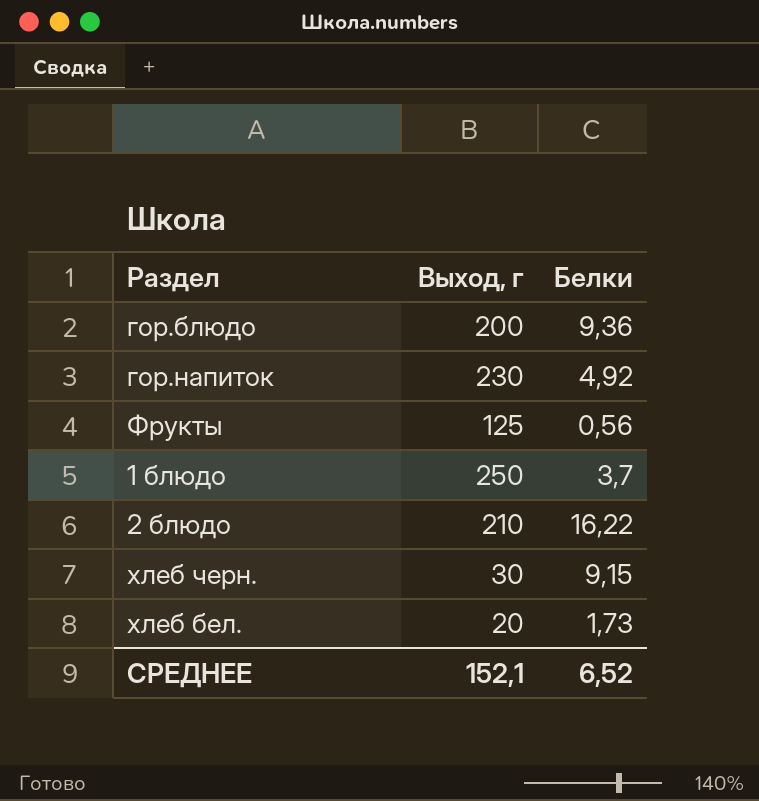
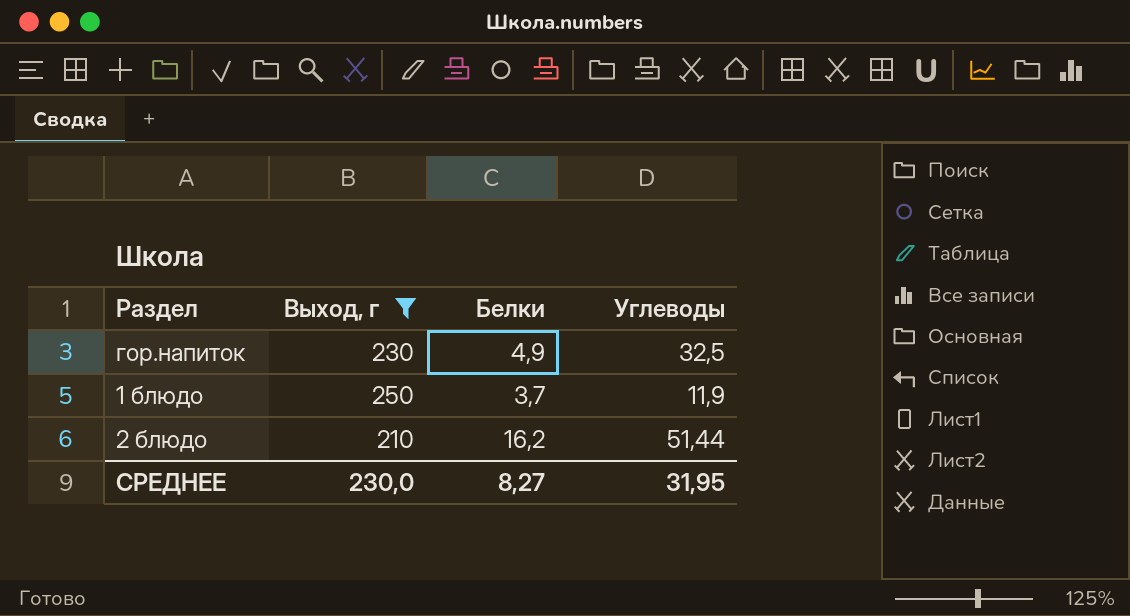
filter: none -> Выход, г >= 210
column Углеводы | position: none -> 4
гор.напиток | Белки: 4,92 -> 4,9
2 блюдо | Белки: 16,22 -> 16,2
СРЕДНЕЕ | Выход, г: 152,1 -> 230,0
СРЕДНЕЕ | Белки: 6,52 -> 8,27

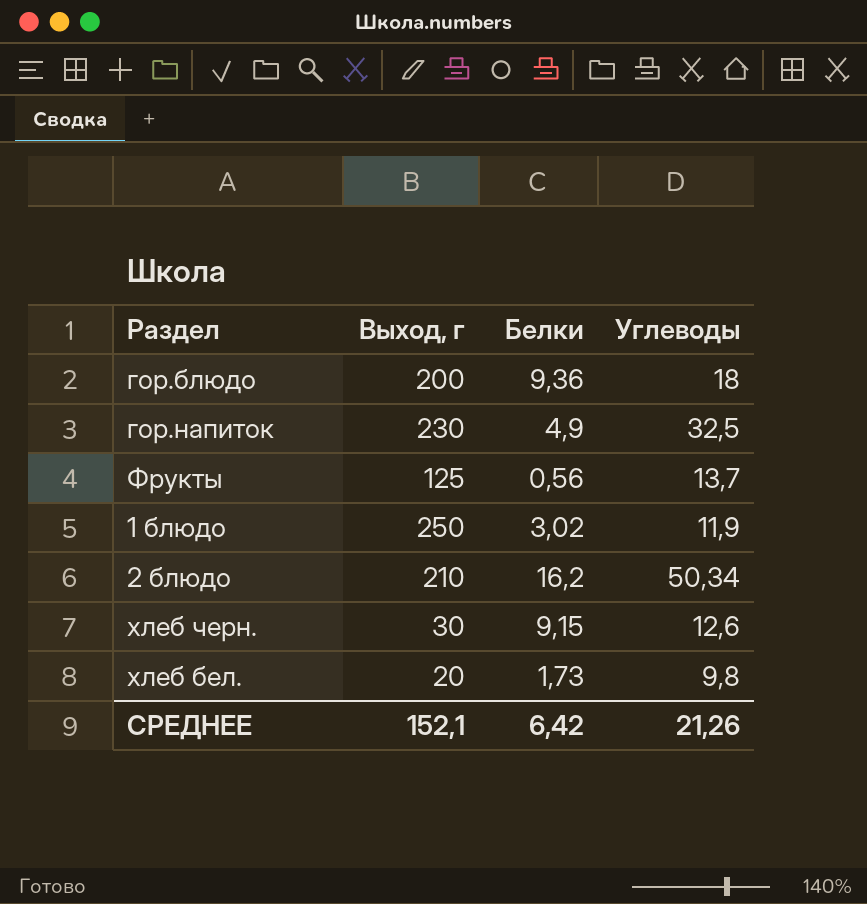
filter: Выход, г >= 210 -> none
1 блюдо | Белки: 3,7 -> 3,02
2 блюдо | Углеводы: 51,44 -> 50,34
СРЕДНЕЕ | Выход, г: 230,0 -> 152,1
СРЕДНЕЕ | Белки: 8,27 -> 6,42
СРЕДНЕЕ | Углеводы: 31,95 -> 21,26

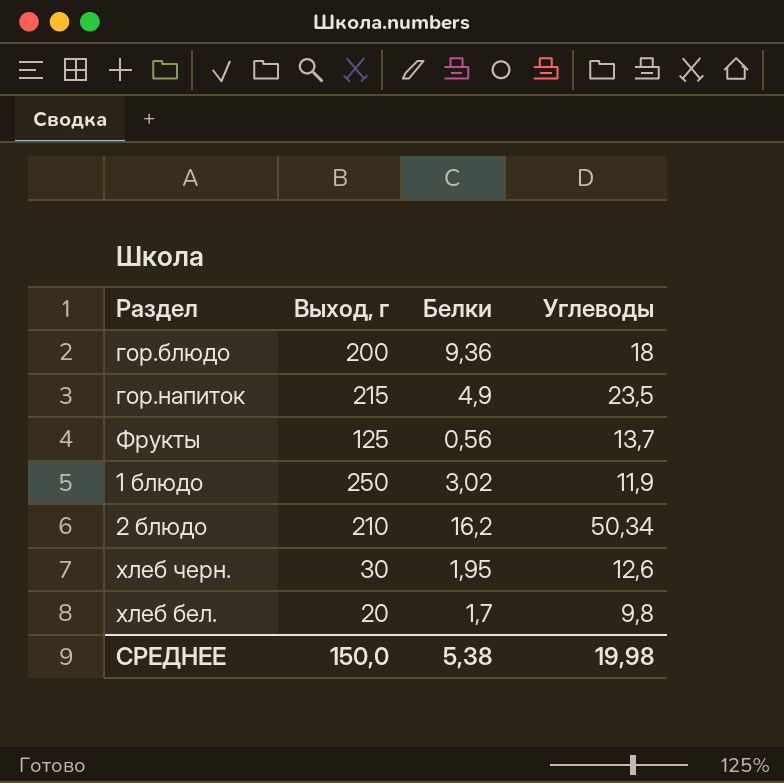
гор.напиток | Выход, г: 230 -> 215
гор.напиток | Углеводы: 32,5 -> 23,5
хлеб черн. | Белки: 9,15 -> 1,95
хлеб бел. | Белки: 1,73 -> 1,7
СРЕДНЕЕ | Выход, г: 152,1 -> 150,0
СРЕДНЕЕ | Белки: 6,42 -> 5,38
СРЕДНЕЕ | Углеводы: 21,26 -> 19,98

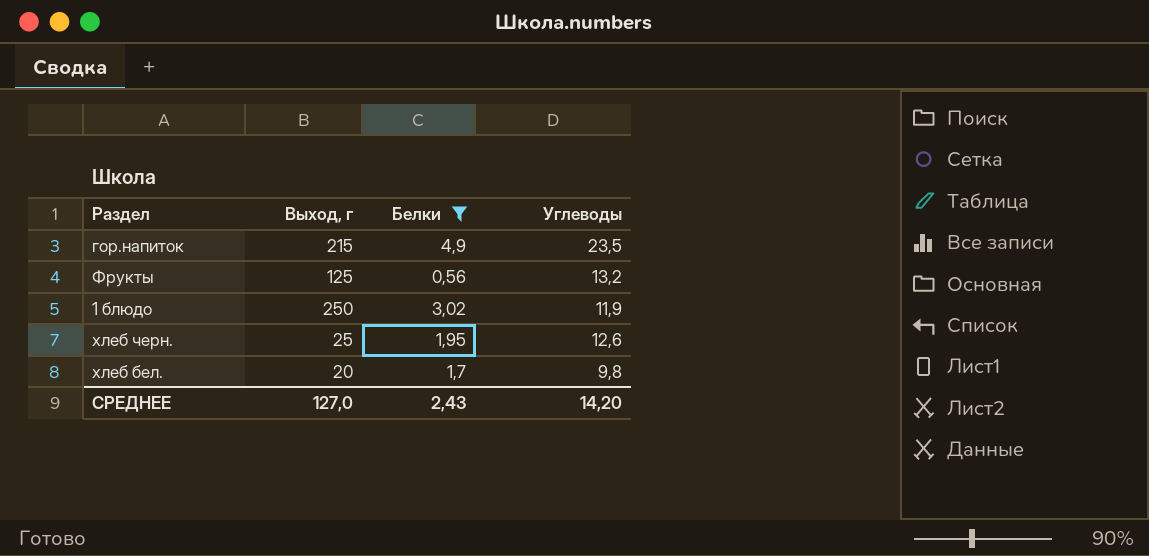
filter: none -> Белки <= 4,9
Фрукты | Углеводы: 13,7 -> 13,2
хлеб черн. | Выход, г: 30 -> 25
СРЕДНЕЕ | Выход, г: 150,0 -> 127,0
СРЕДНЕЕ | Белки: 5,38 -> 2,43
СРЕДНЕЕ | Углеводы: 19,98 -> 14,20

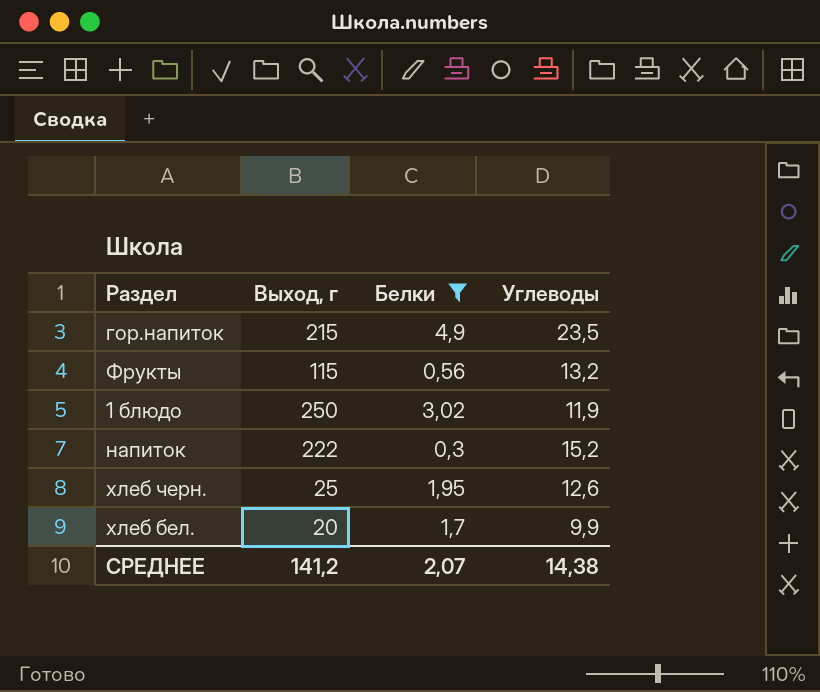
Фрукты | Выход, г: 125 -> 115
row напиток: none -> 222 | 0,3 | 15,2
хлеб бел. | Углеводы: 9,8 -> 9,9
СРЕДНЕЕ | Выход, г: 127,0 -> 141,2
СРЕДНЕЕ | Белки: 2,43 -> 2,07
СРЕДНЕЕ | Углеводы: 14,20 -> 14,38

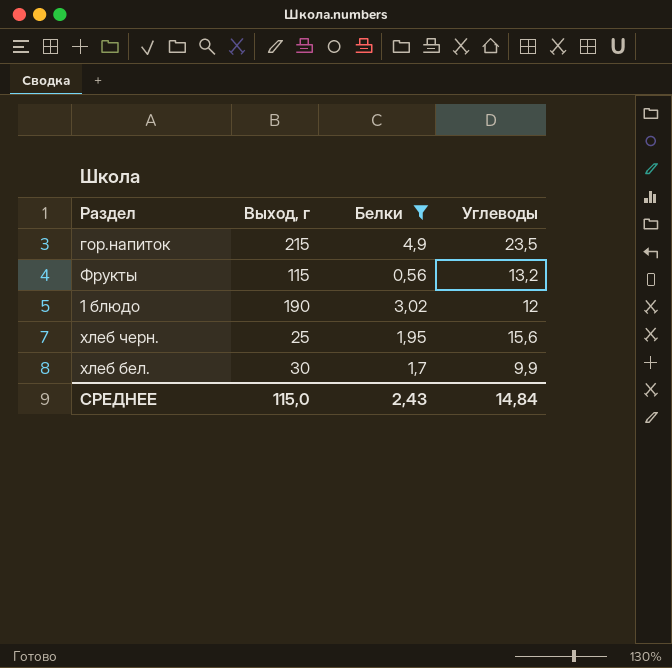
row напиток: 222 | 0,3 | 15,2 -> none
1 блюдо | Выход, г: 250 -> 190
1 блюдо | Углеводы: 11,9 -> 12
хлеб черн. | Углеводы: 12,6 -> 15,6
хлеб бел. | Выход, г: 20 -> 30
СРЕДНЕЕ | Выход, г: 141,2 -> 115,0
СРЕДНЕЕ | Белки: 2,07 -> 2,43
СРЕДНЕЕ | Углеводы: 14,38 -> 14,84

